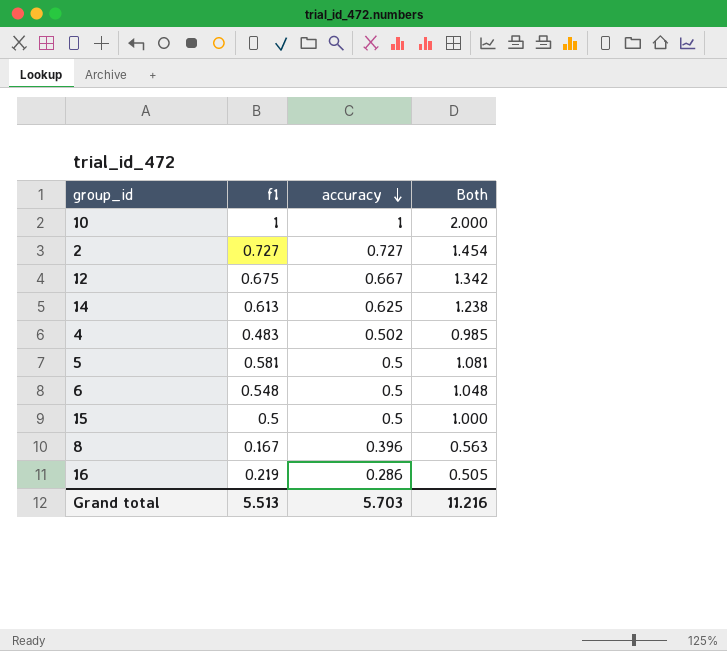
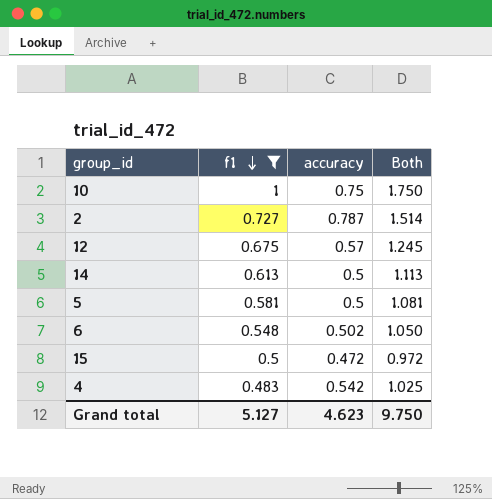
filter: none -> f1 >= 0.483
row order: accuracy descending -> f1 descending
10 | accuracy: 1 -> 0.75
10 | Both: 2.000 -> 1.750
2 | accuracy: 0.727 -> 0.787
2 | Both: 1.454 -> 1.514
12 | accuracy: 0.667 -> 0.57
12 | Both: 1.342 -> 1.245
14 | accuracy: 0.625 -> 0.5
14 | Both: 1.238 -> 1.113
6 | accuracy: 0.5 -> 0.502
6 | Both: 1.048 -> 1.050
15 | accuracy: 0.5 -> 0.472
15 | Both: 1.000 -> 0.972
4 | accuracy: 0.502 -> 0.542
4 | Both: 0.985 -> 1.025
Grand total | f1: 5.513 -> 5.127
Grand total | accuracy: 5.703 -> 4.623
Grand total | Both: 11.216 -> 9.750

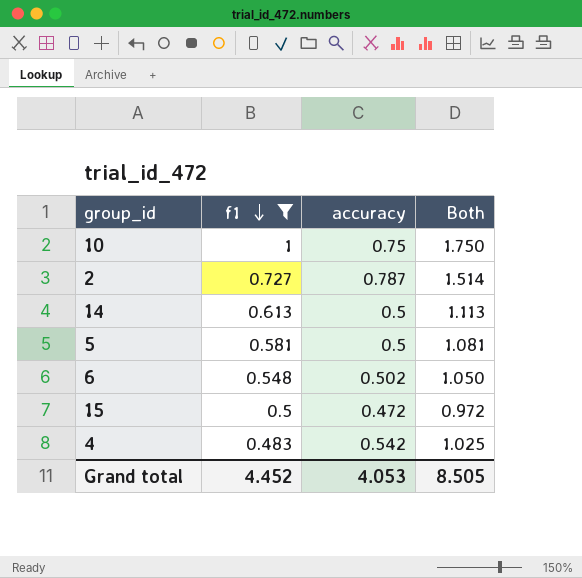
row 12: 0.675 | 0.57 | 1.245 -> none
Grand total | f1: 5.127 -> 4.452
Grand total | accuracy: 4.623 -> 4.053
Grand total | Both: 9.750 -> 8.505

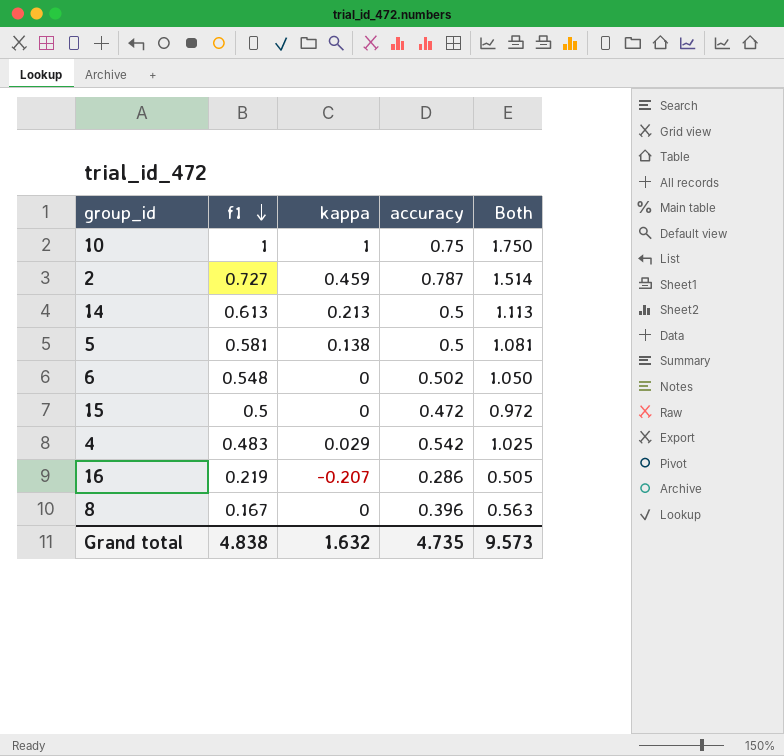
filter: f1 >= 0.483 -> none
column kappa | position: none -> 3
Grand total | f1: 4.452 -> 4.838
Grand total | accuracy: 4.053 -> 4.735
Grand total | Both: 8.505 -> 9.573

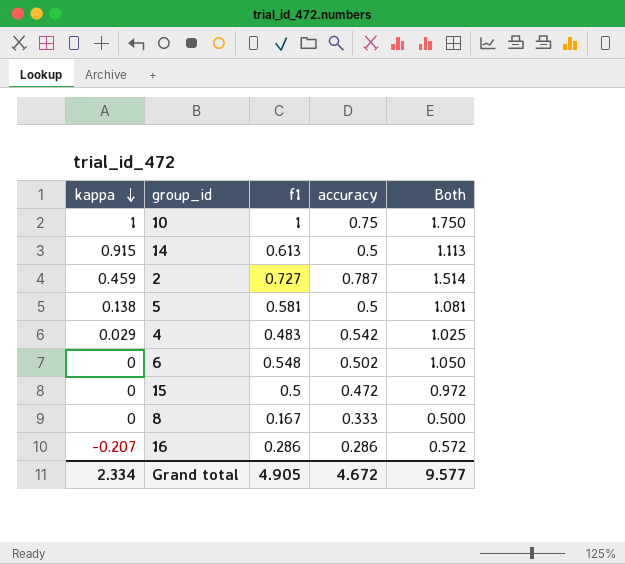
row order: f1 descending -> kappa descending
column kappa | position: 3 -> 1
14 | kappa: 0.213 -> 0.915
8 | accuracy: 0.396 -> 0.333
8 | Both: 0.563 -> 0.500
16 | f1: 0.219 -> 0.286
16 | Both: 0.505 -> 0.572
Grand total | kappa: 1.632 -> 2.334
Grand total | f1: 4.838 -> 4.905
Grand total | accuracy: 4.735 -> 4.672
Grand total | Both: 9.573 -> 9.577

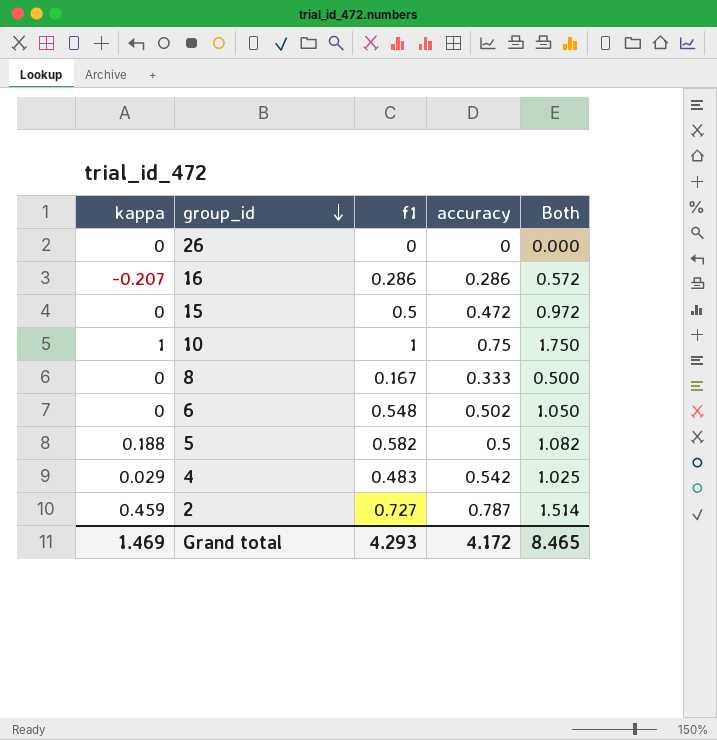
row order: kappa descending -> group_id descending
row 14: 0.915 | 0.613 | 0.5 | 1.113 -> none
row 26: none -> 0 | 0 | 0 | 0.000
5 | kappa: 0.138 -> 0.188
5 | f1: 0.581 -> 0.582
5 | Both: 1.081 -> 1.082
Grand total | kappa: 2.334 -> 1.469
Grand total | f1: 4.905 -> 4.293
Grand total | accuracy: 4.672 -> 4.172
Grand total | Both: 9.577 -> 8.465

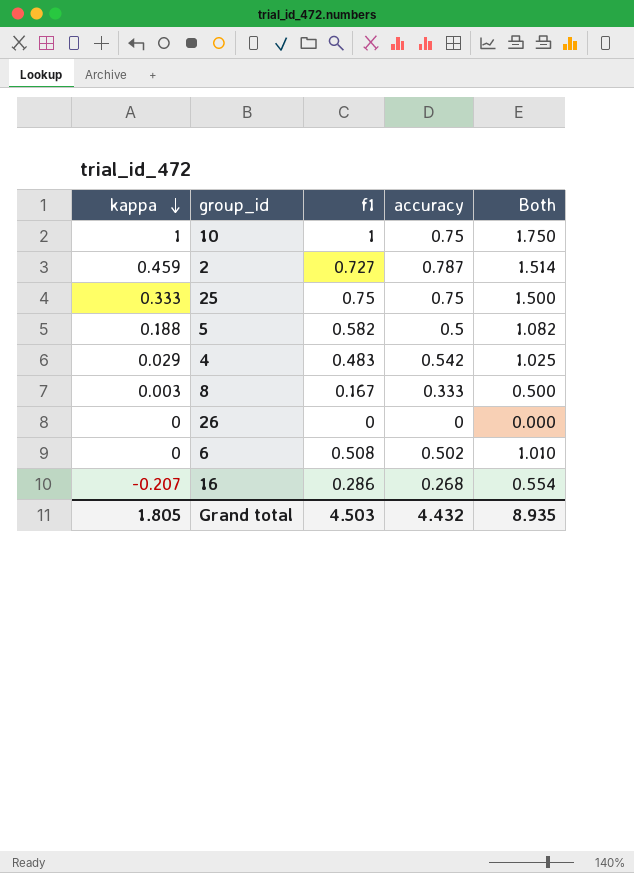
row order: group_id descending -> kappa descending
row 15: 0 | 0.5 | 0.472 | 0.972 -> none
row 25: none -> 0.333 | 0.75 | 0.75 | 1.500
8 | kappa: 0 -> 0.003
6 | f1: 0.548 -> 0.508
6 | Both: 1.050 -> 1.010
16 | accuracy: 0.286 -> 0.268
16 | Both: 0.572 -> 0.554
Grand total | kappa: 1.469 -> 1.805
Grand total | f1: 4.293 -> 4.503
Grand total | accuracy: 4.172 -> 4.432
Grand total | Both: 8.465 -> 8.935

